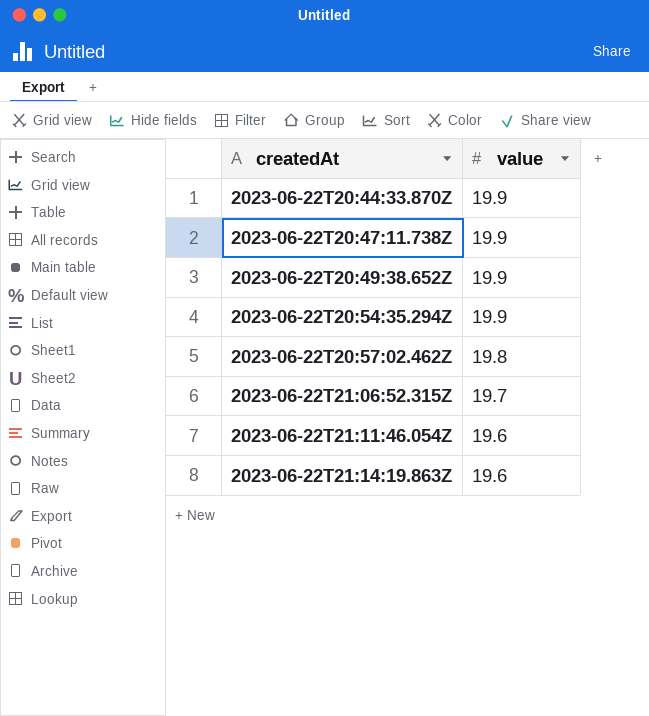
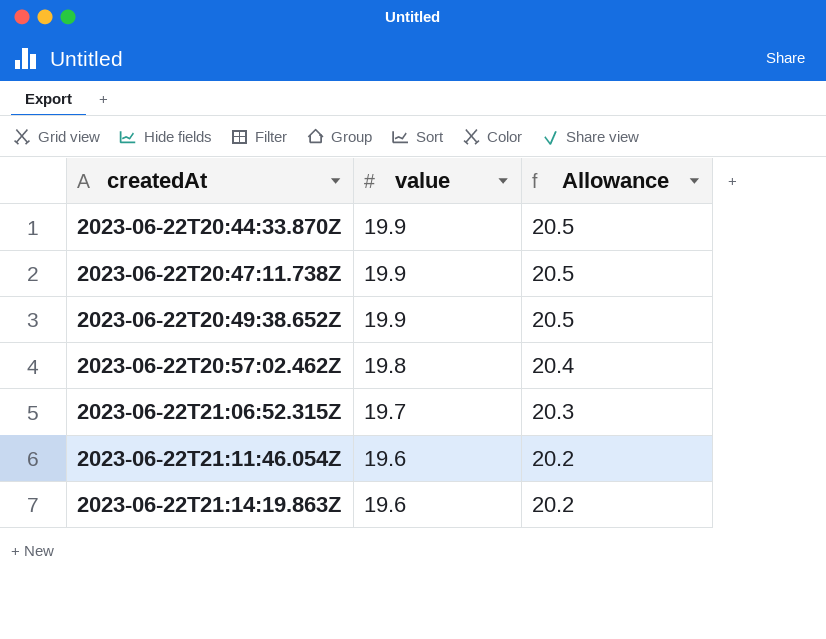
column Allowance | formula: none -> [value] * 1.03
row 2023-06-22T20:54:35.294Z: 19.9 -> none

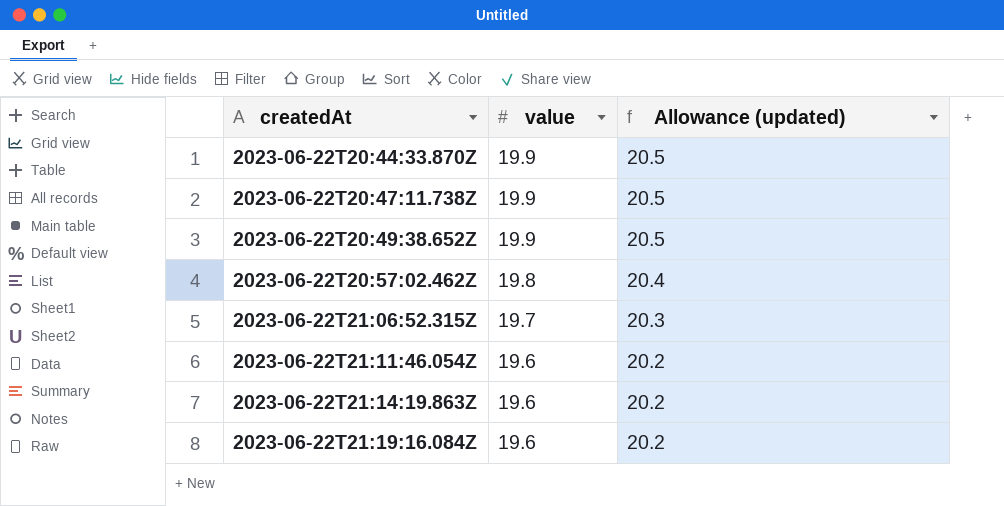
column name: Allowance -> Allowance (updated)
row 2023-06-22T21:19:16.084Z: none -> 19.6 | 20.2

